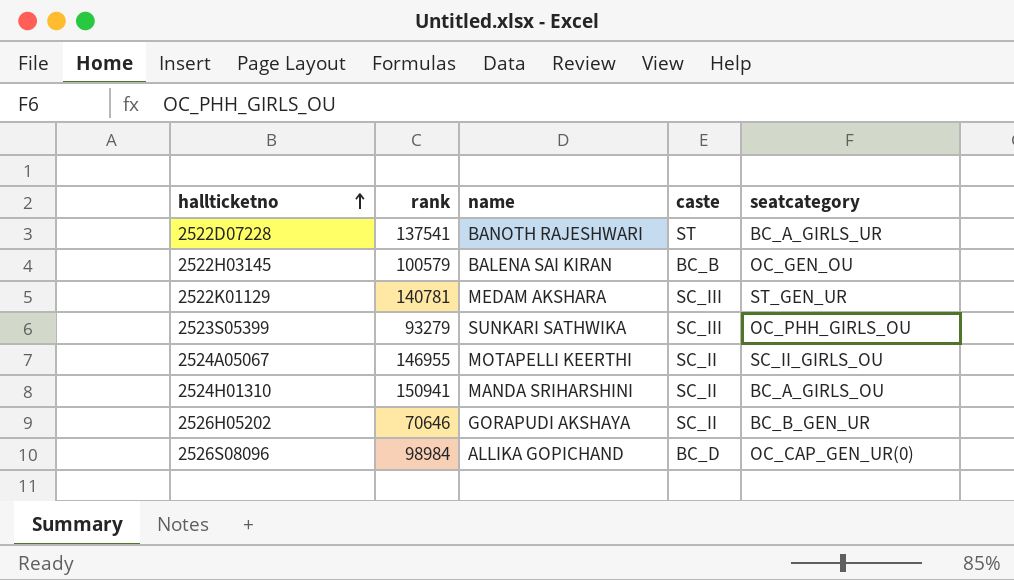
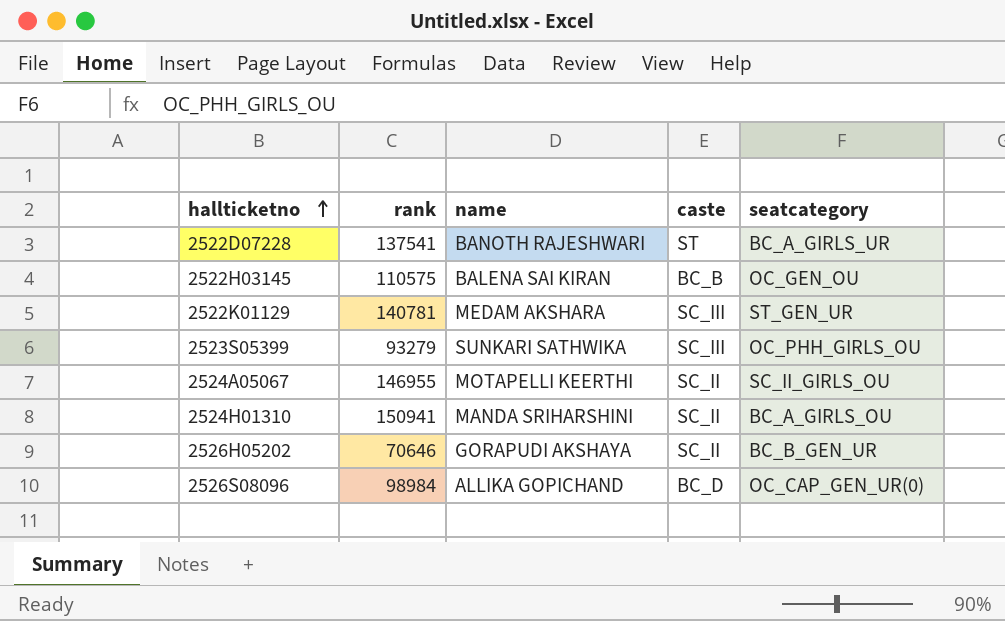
2522H03145 | rank: 100579 -> 110575

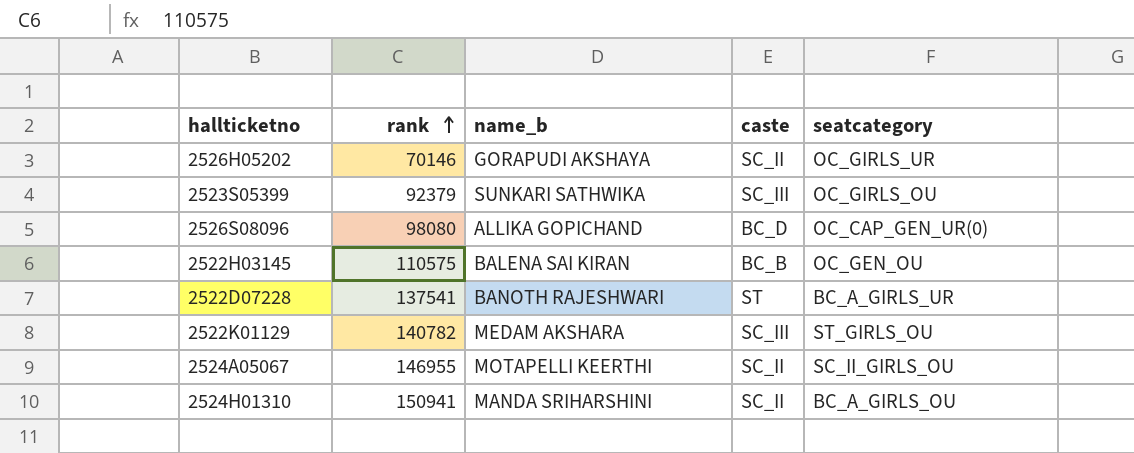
row order: hallticketno ascending -> rank ascending
column name: name -> name_b
2526H05202 | rank: 70646 -> 70146
2526H05202 | seatcategory: BC_B_GEN_UR -> OC_GIRLS_UR
2523S05399 | rank: 93279 -> 92379
2523S05399 | seatcategory: OC_PHH_GIRLS_OU -> OC_GIRLS_OU
2526S08096 | rank: 98984 -> 98080
2522K01129 | rank: 140781 -> 140782
2522K01129 | seatcategory: ST_GEN_UR -> ST_GIRLS_OU

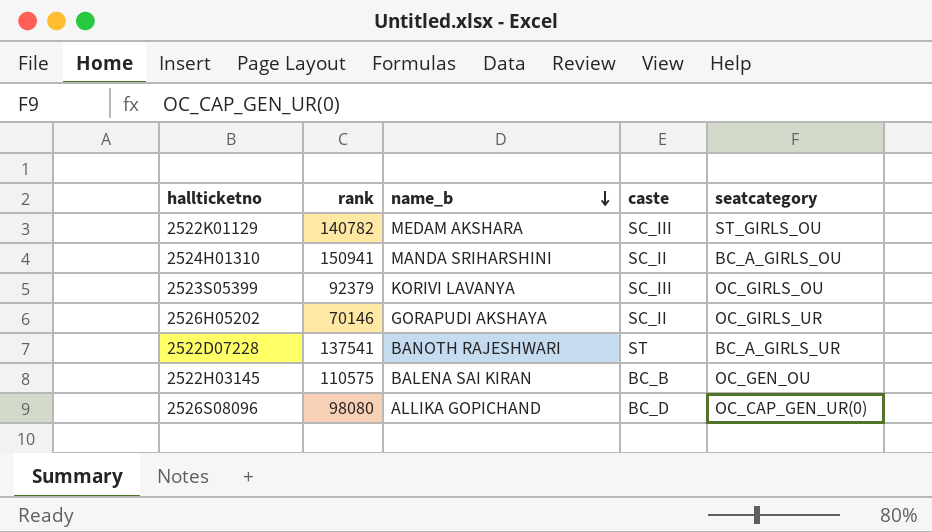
row order: rank ascending -> name_b descending
row 2524A05067: 146955 | MOTAPELLI KEERTHI | SC_II | SC_II_GIRLS_OU -> none
2523S05399 | name_b: SUNKARI SATHWIKA -> KORIVI LAVANYA

